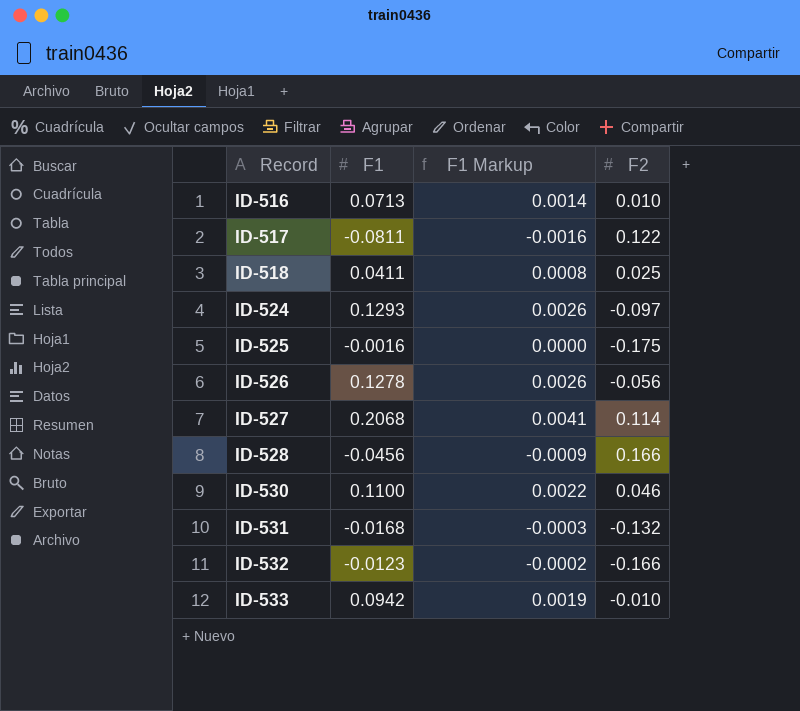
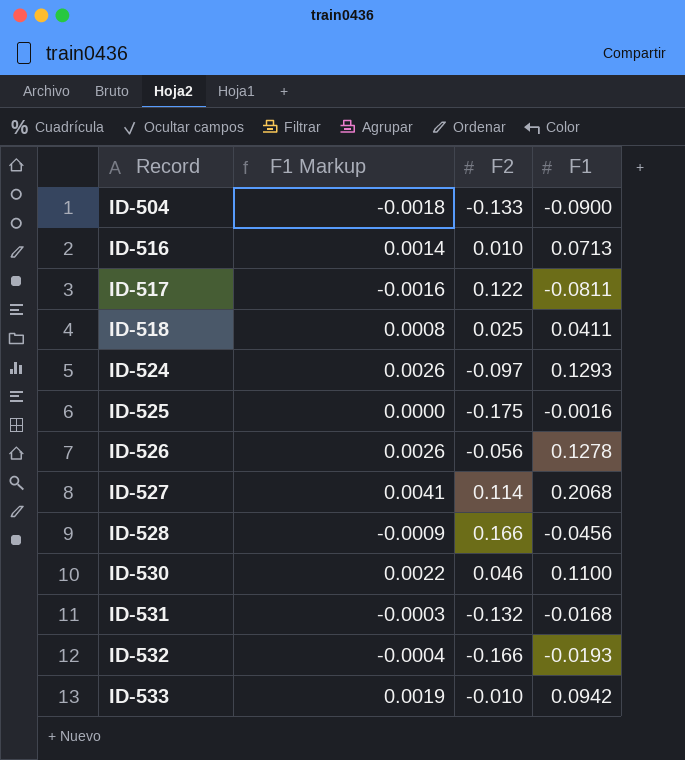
column F1 | position: 2 -> 4
row ID-504: none -> -0.0018 | -0.133 | -0.0900
ID-532 | F1 Markup: -0.0002 -> -0.0004
ID-532 | F1: -0.0123 -> -0.0193

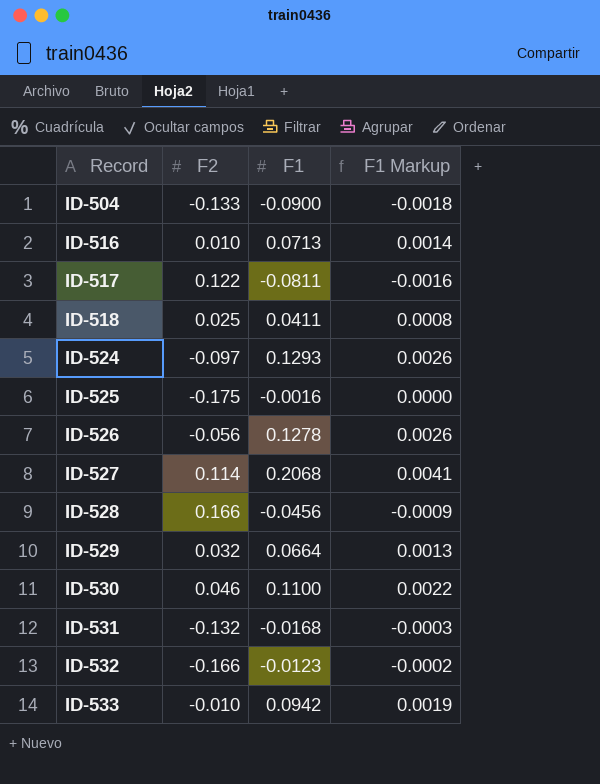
column F1 Markup | position: 2 -> 4
row ID-529: none -> 0.032 | 0.0664 | 0.0013
ID-532 | F1: -0.0193 -> -0.0123
ID-532 | F1 Markup: -0.0004 -> -0.0002

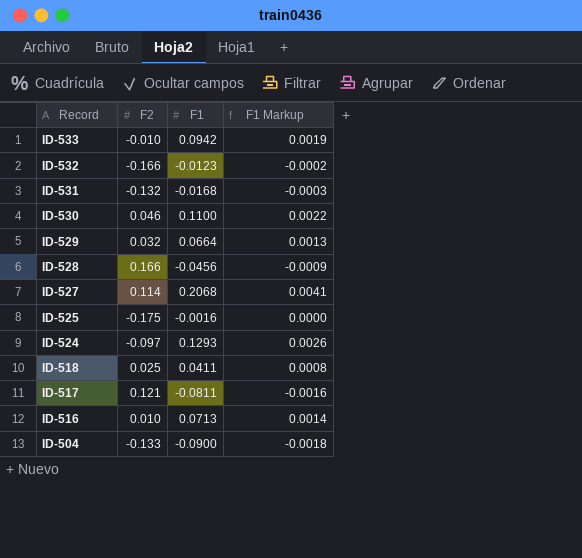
row order: Record ascending -> Record descending
row ID-526: -0.056 | 0.1278 | 0.0026 -> none
ID-517 | F2: 0.122 -> 0.121

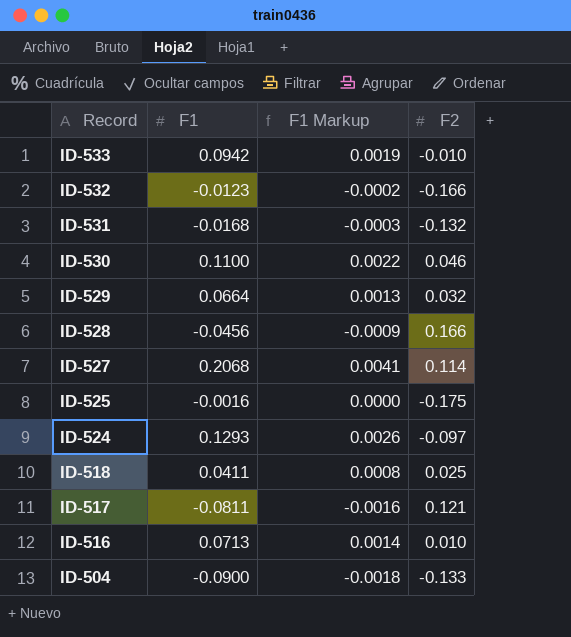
column F2 | position: 2 -> 4

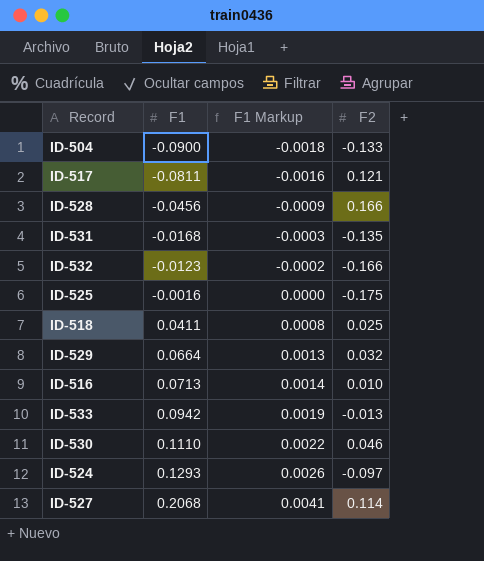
row order: Record descending -> F1 ascending
ID-531 | F2: -0.132 -> -0.135
ID-533 | F2: -0.010 -> -0.013
ID-530 | F1: 0.1100 -> 0.1110

